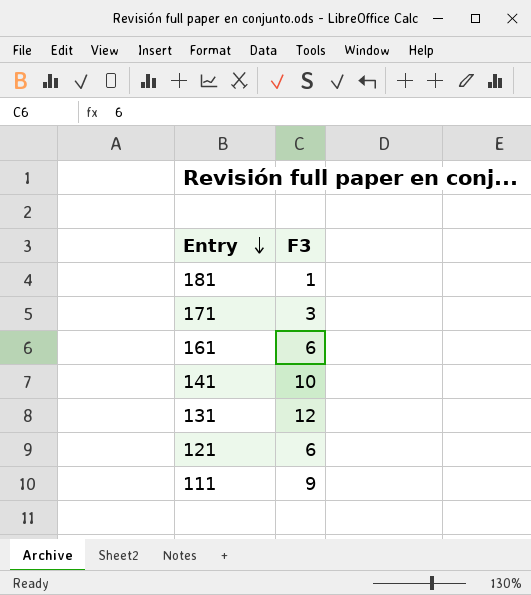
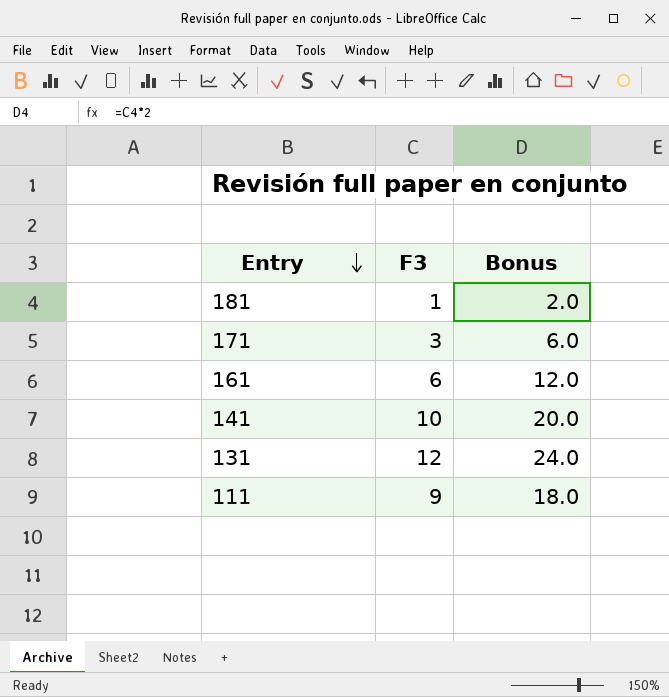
column Bonus | formula: none -> [F3] * 2
row 121: 6 -> none

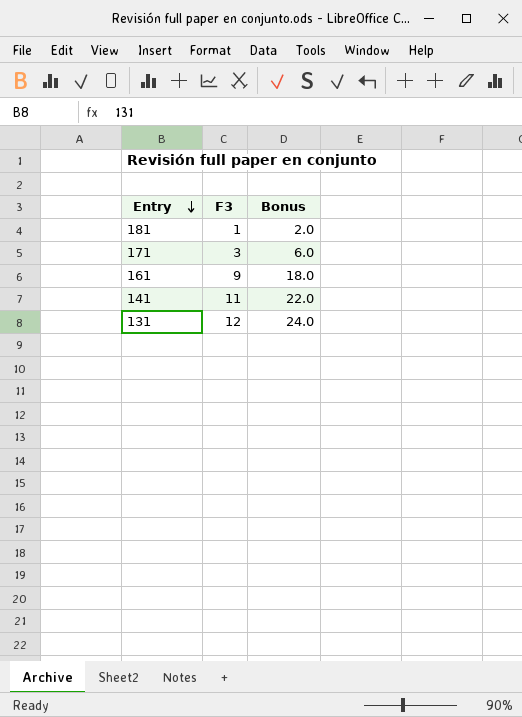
row 111: 9 | 18.0 -> none
161 | F3: 6 -> 9
161 | Bonus: 12.0 -> 18.0
141 | F3: 10 -> 11
141 | Bonus: 20.0 -> 22.0

